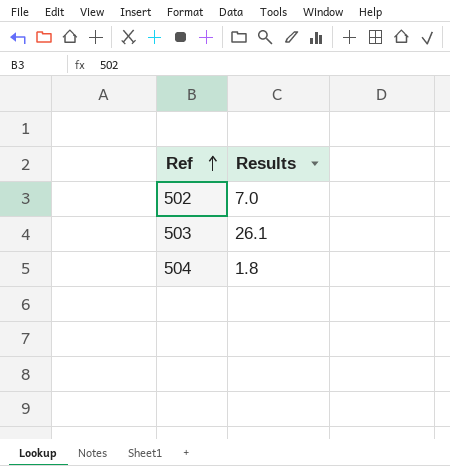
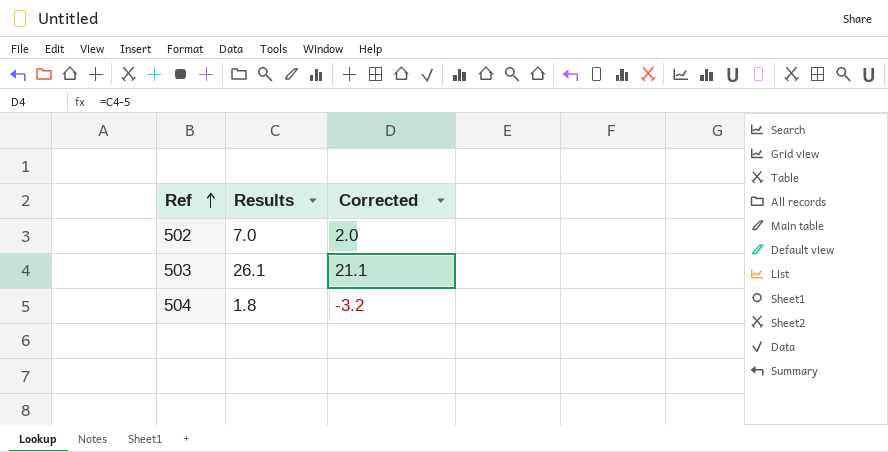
column Corrected | formula: none -> [Results] - 5

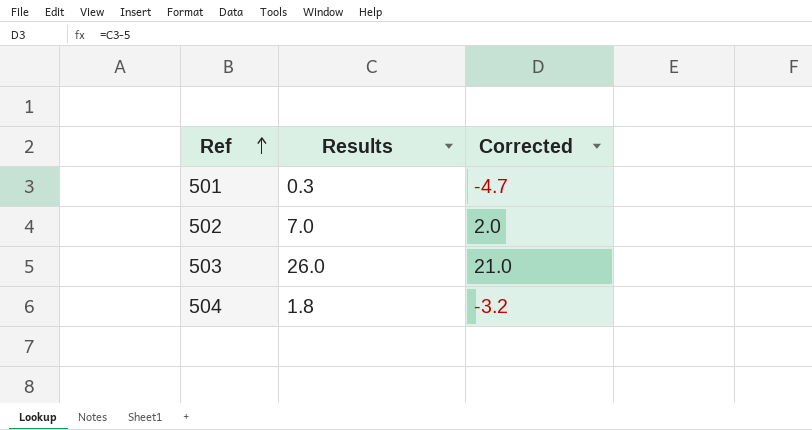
row 501: none -> 0.3 | -4.7
503 | Results: 26.1 -> 26.0
503 | Corrected: 21.1 -> 21.0

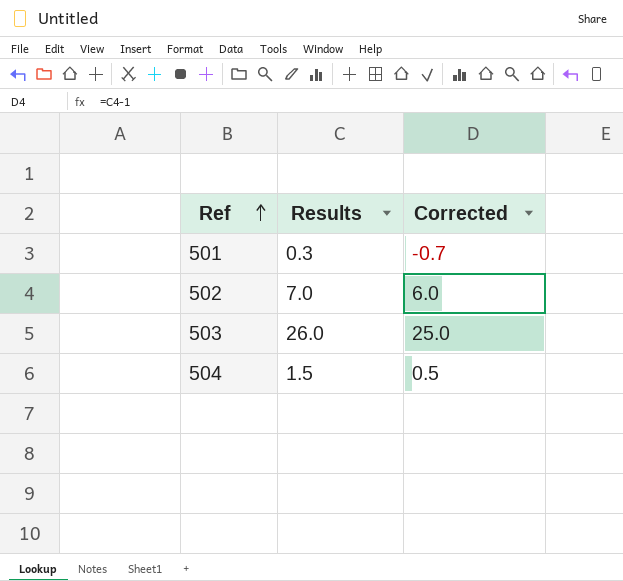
column Corrected | formula: [Results] - 5 -> [Results] - 1
504 | Results: 1.8 -> 1.5

